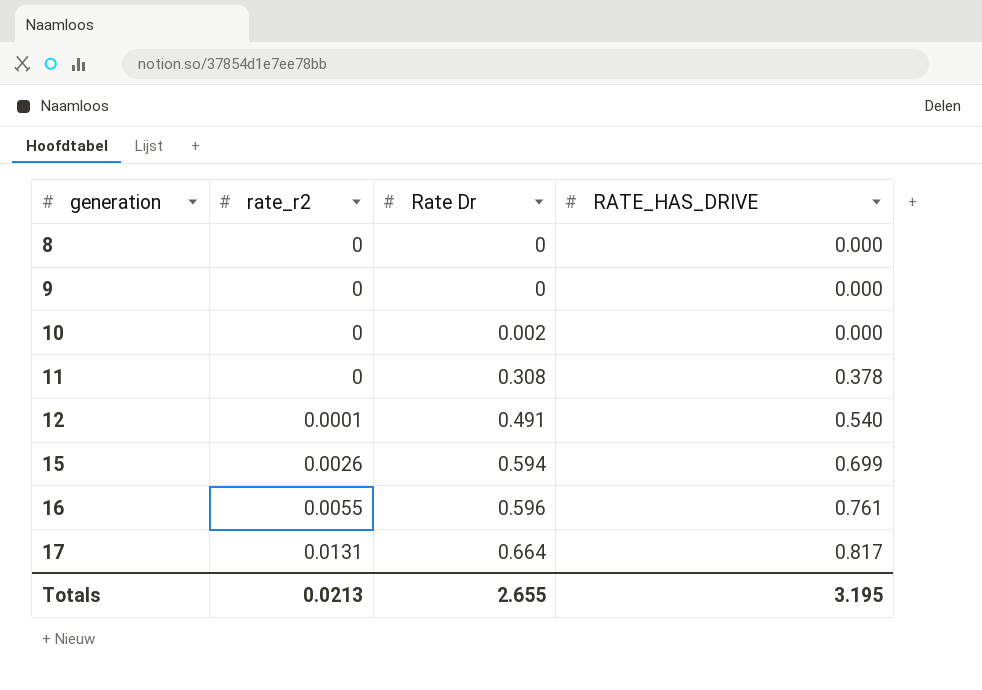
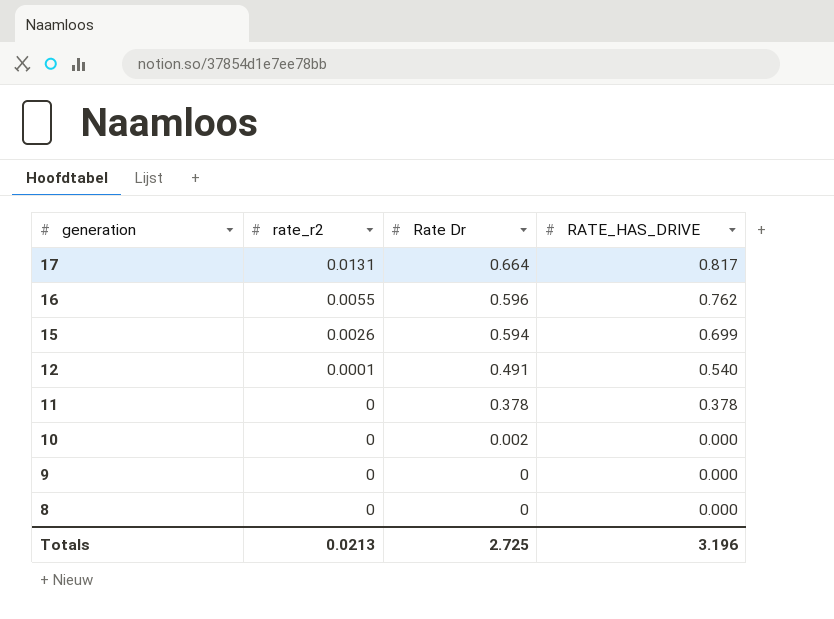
row order: generation ascending -> generation descending
16 | RATE_HAS_DRIVE: 0.761 -> 0.762
11 | Rate Dr: 0.308 -> 0.378
Totals | Rate Dr: 2.655 -> 2.725
Totals | RATE_HAS_DRIVE: 3.195 -> 3.196

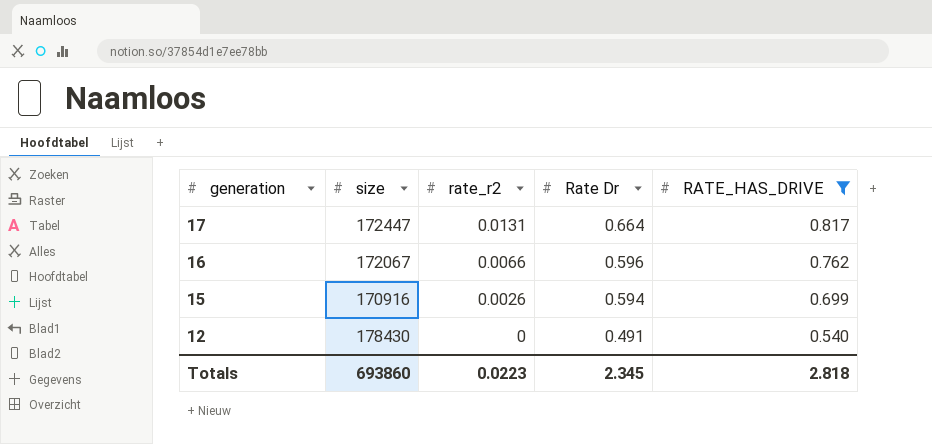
filter: none -> RATE_HAS_DRIVE >= 0.540
column size | position: none -> 2
16 | rate_r2: 0.0055 -> 0.0066
12 | rate_r2: 0.0001 -> 0
Totals | rate_r2: 0.0213 -> 0.0223
Totals | Rate Dr: 2.725 -> 2.345
Totals | RATE_HAS_DRIVE: 3.196 -> 2.818

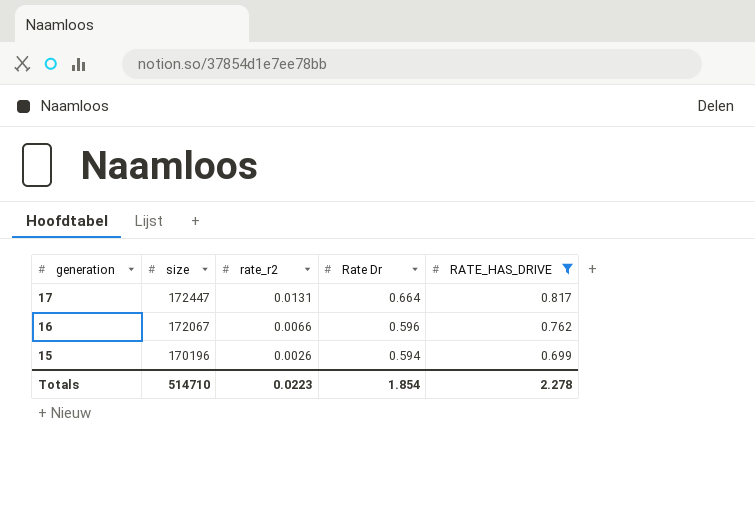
row 12: 178430 | 0 | 0.491 | 0.540 -> none
15 | size: 170916 -> 170196
Totals | size: 693860 -> 514710
Totals | Rate Dr: 2.345 -> 1.854
Totals | RATE_HAS_DRIVE: 2.818 -> 2.278

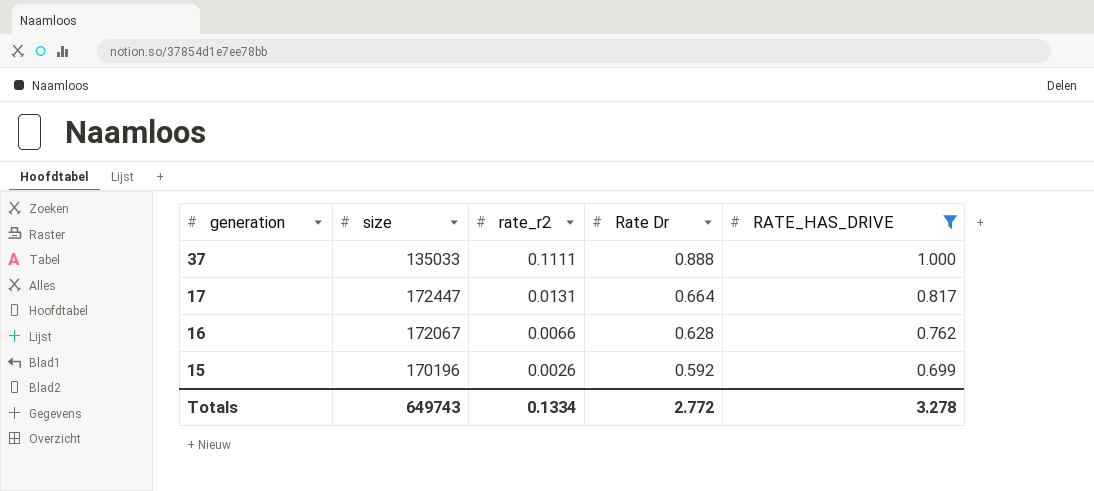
row 37: none -> 135033 | 0.1111 | 0.888 | 1.000
16 | Rate Dr: 0.596 -> 0.628
15 | Rate Dr: 0.594 -> 0.592
Totals | size: 514710 -> 649743
Totals | rate_r2: 0.0223 -> 0.1334
Totals | Rate Dr: 1.854 -> 2.772
Totals | RATE_HAS_DRIVE: 2.278 -> 3.278

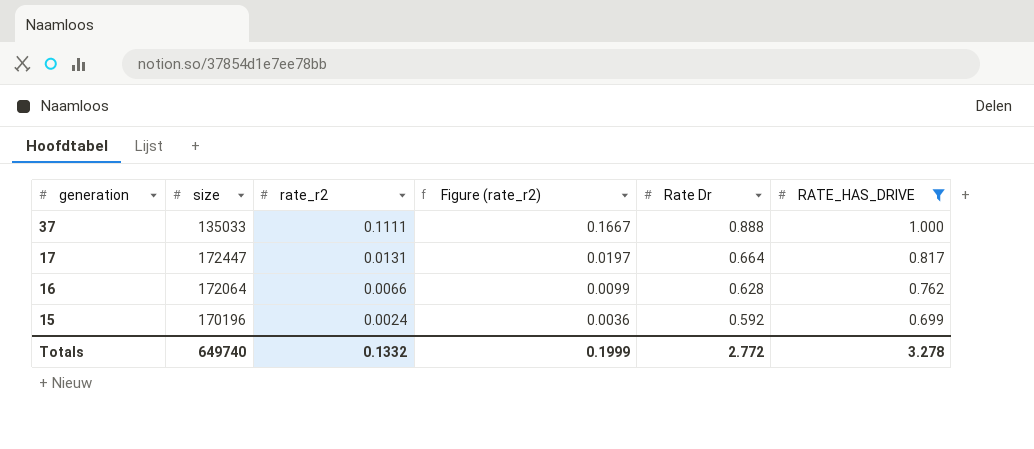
column Figure (rate_r2) | formula: none -> [rate_r2] * 1.5
16 | size: 172067 -> 172064
15 | rate_r2: 0.0026 -> 0.0024
Totals | size: 649743 -> 649740
Totals | rate_r2: 0.1334 -> 0.1332

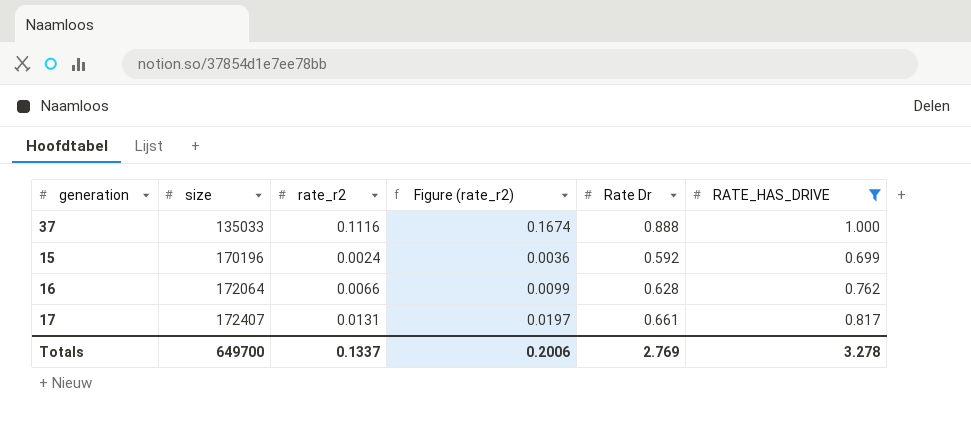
row order: generation descending -> size ascending
37 | rate_r2: 0.1111 -> 0.1116
37 | Figure (rate_r2): 0.1667 -> 0.1674
17 | size: 172447 -> 172407
17 | Rate Dr: 0.664 -> 0.661
Totals | size: 649740 -> 649700
Totals | rate_r2: 0.1332 -> 0.1337
Totals | Figure (rate_r2): 0.1999 -> 0.2006
Totals | Rate Dr: 2.772 -> 2.769

